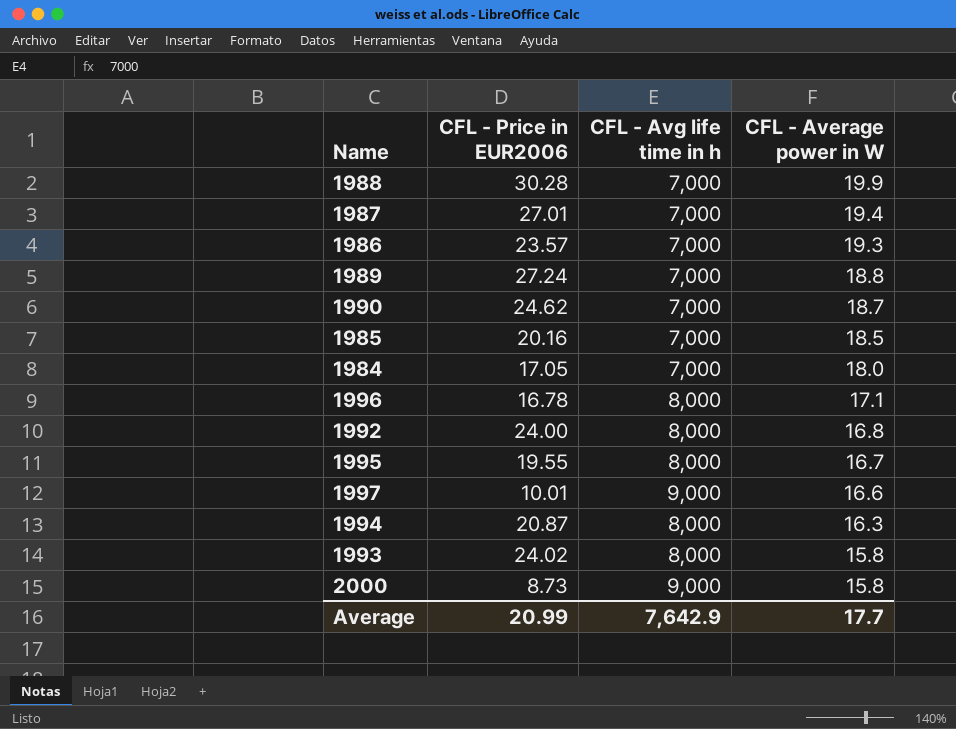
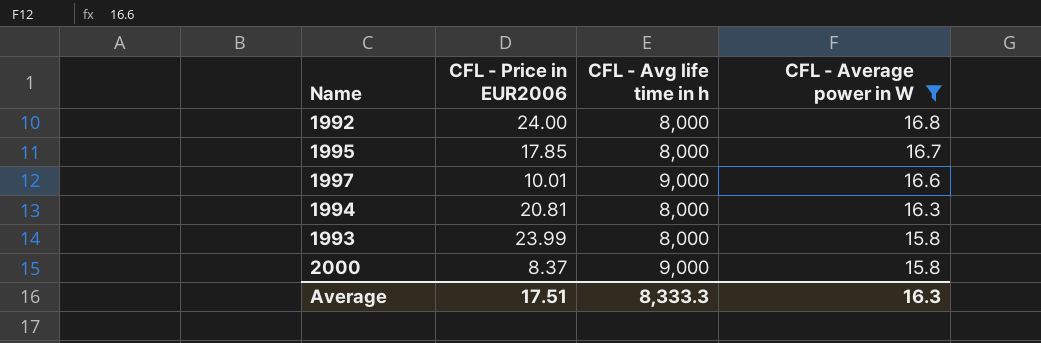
filter: none -> CFL - Average power in W <= 16.8
1995 | CFL - Price in EUR2006: 19.55 -> 17.85
1994 | CFL - Price in EUR2006: 20.87 -> 20.81
1993 | CFL - Price in EUR2006: 24.02 -> 23.99
2000 | CFL - Price in EUR2006: 8.73 -> 8.37
Average | CFL - Price in EUR2006: 20.99 -> 17.51
Average | CFL - Avg life time in h: 7,642.9 -> 8,333.3
Average | CFL - Average power in W: 17.7 -> 16.3

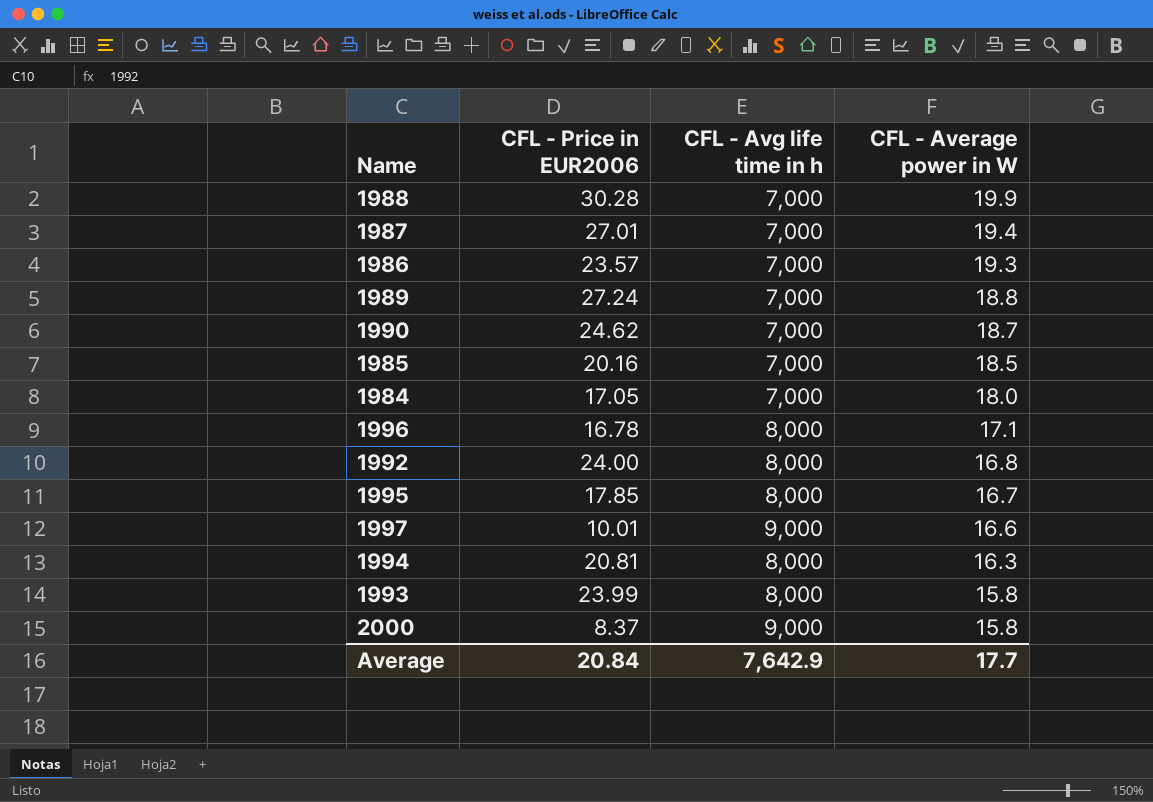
filter: CFL - Average power in W <= 16.8 -> none
Average | CFL - Price in EUR2006: 17.51 -> 20.84
Average | CFL - Avg life time in h: 8,333.3 -> 7,642.9
Average | CFL - Average power in W: 16.3 -> 17.7

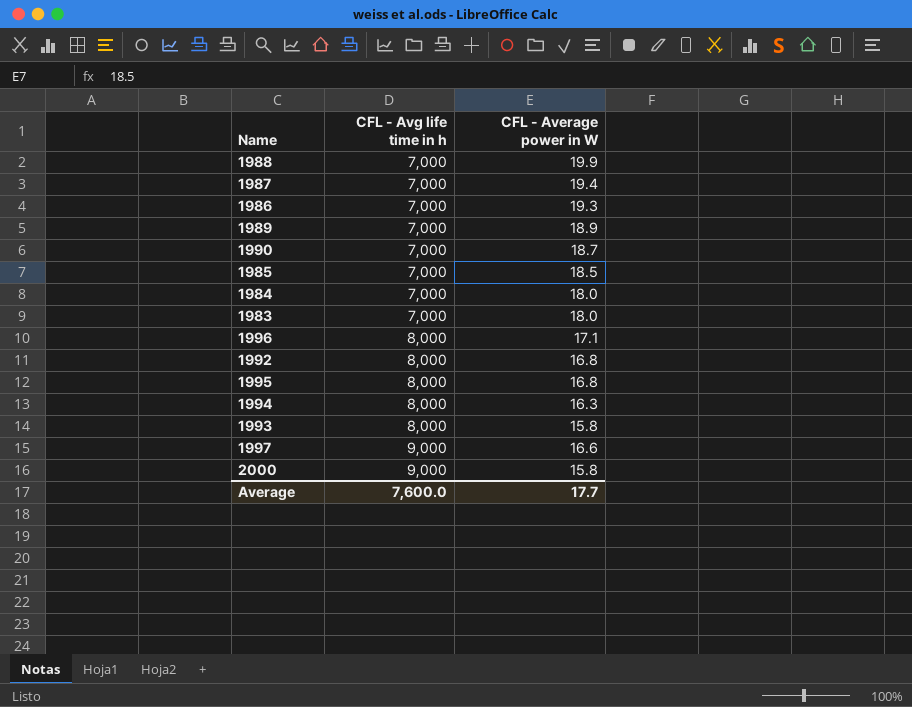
row order: CFL - Average power in W descending -> CFL - Avg life time in h ascending
column CFL - Price in EUR2006 | position: 2 -> none
1989 | CFL - Average power in W: 18.8 -> 18.9
row 1983: none -> 7,000 | 18.0
1995 | CFL - Average power in W: 16.7 -> 16.8
Average | CFL - Avg life time in h: 7,642.9 -> 7,600.0

